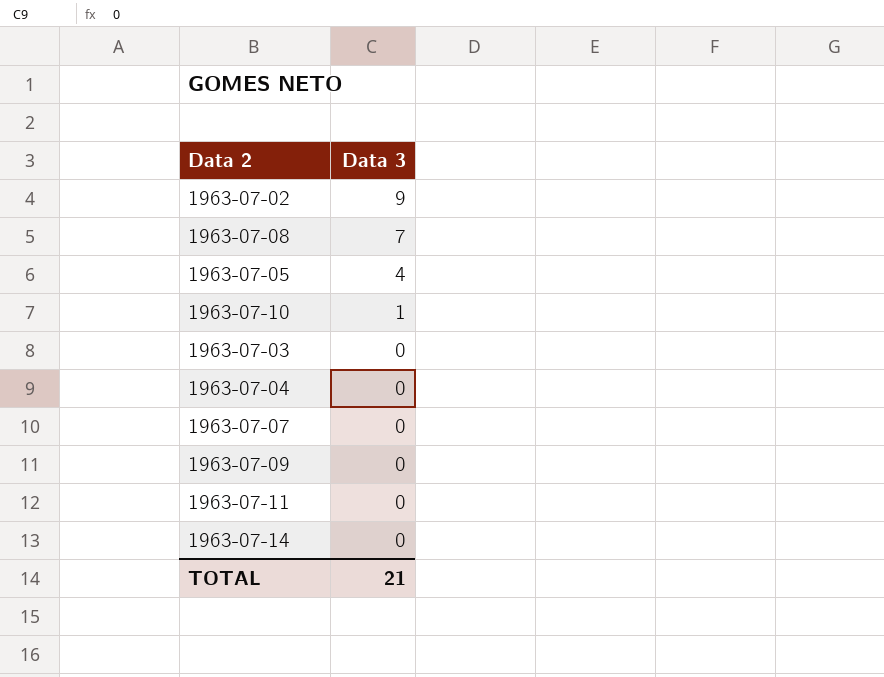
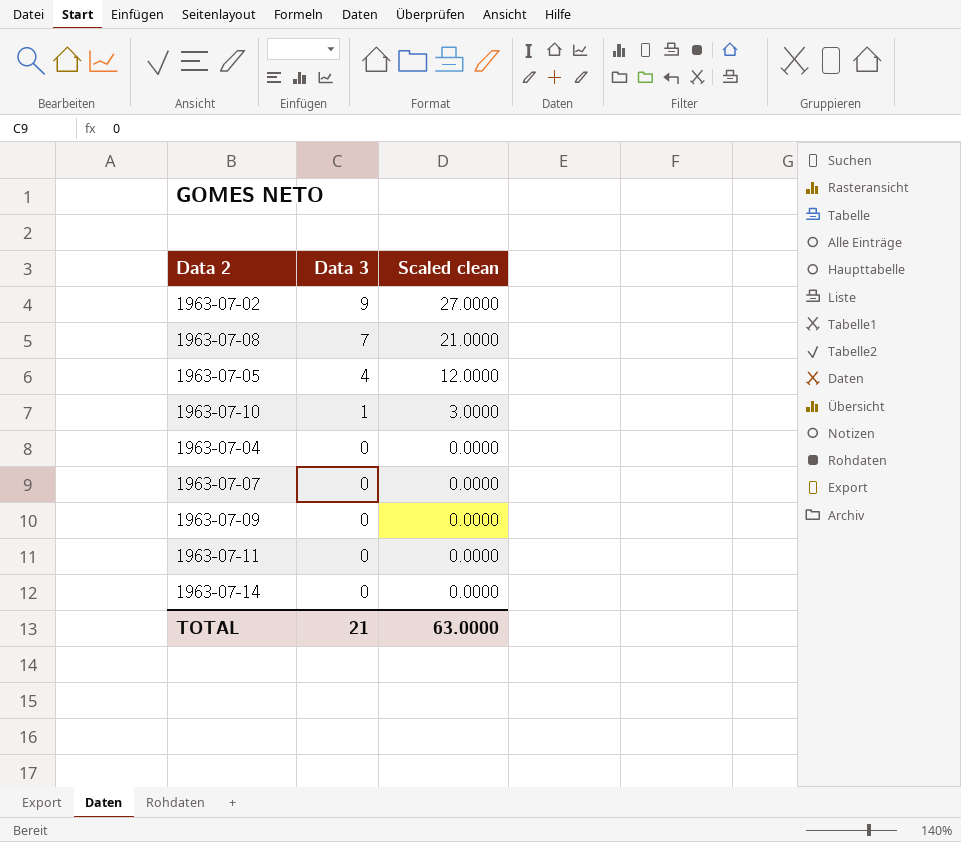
column Scaled clean | formula: none -> [Data 3] * 3
row 1963-07-03: 0 -> none

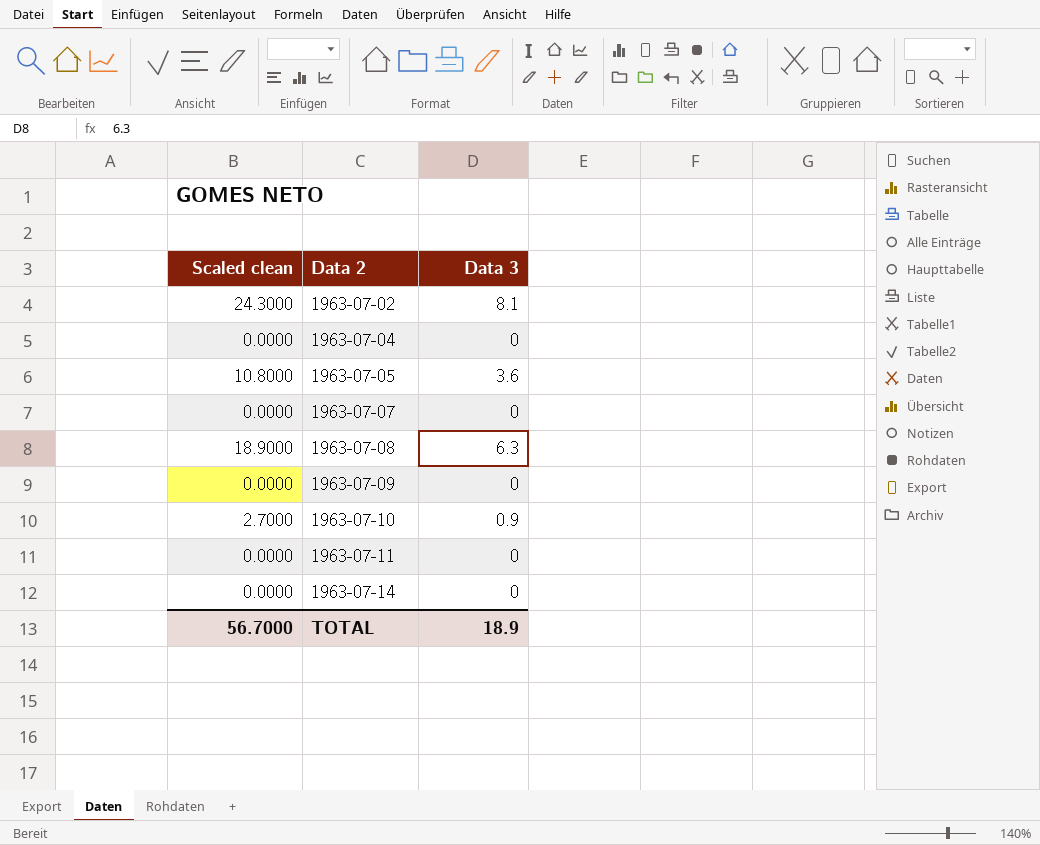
row order: Data 3 descending -> Data 2 ascending
column Scaled clean | position: 3 -> 1
1963-07-02 | Scaled clean: 27.0000 -> 24.3000
1963-07-02 | Data 3: 9 -> 8.1
1963-07-05 | Scaled clean: 12.0000 -> 10.8000
1963-07-05 | Data 3: 4 -> 3.6
1963-07-08 | Scaled clean: 21.0000 -> 18.9000
1963-07-08 | Data 3: 7 -> 6.3
1963-07-10 | Scaled clean: 3.0000 -> 2.7000
1963-07-10 | Data 3: 1 -> 0.9
TOTAL | Scaled clean: 63.0000 -> 56.7000
TOTAL | Data 3: 21 -> 18.9

